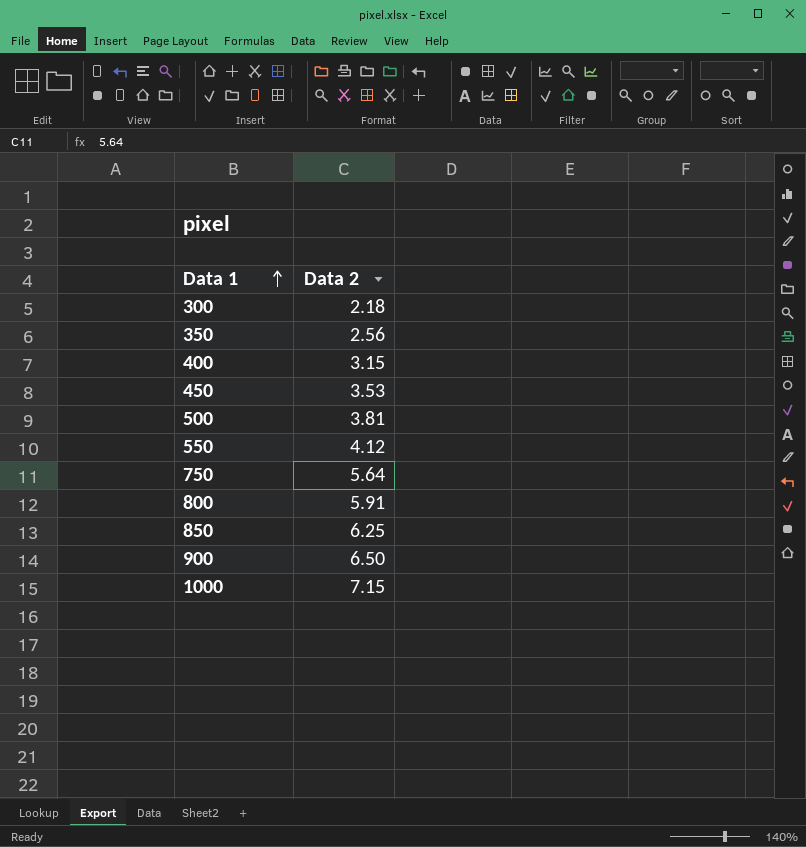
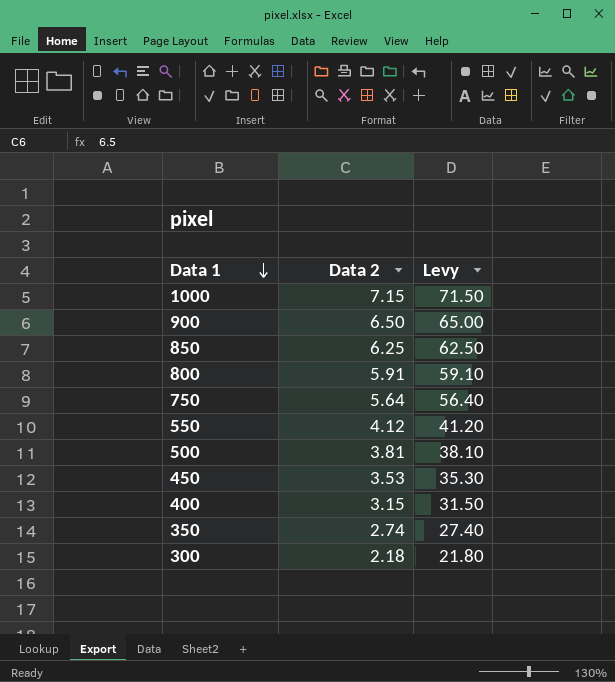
row order: Data 1 ascending -> Data 1 descending
column Levy | formula: none -> [Data 2] * 10
350 | Data 2: 2.56 -> 2.74

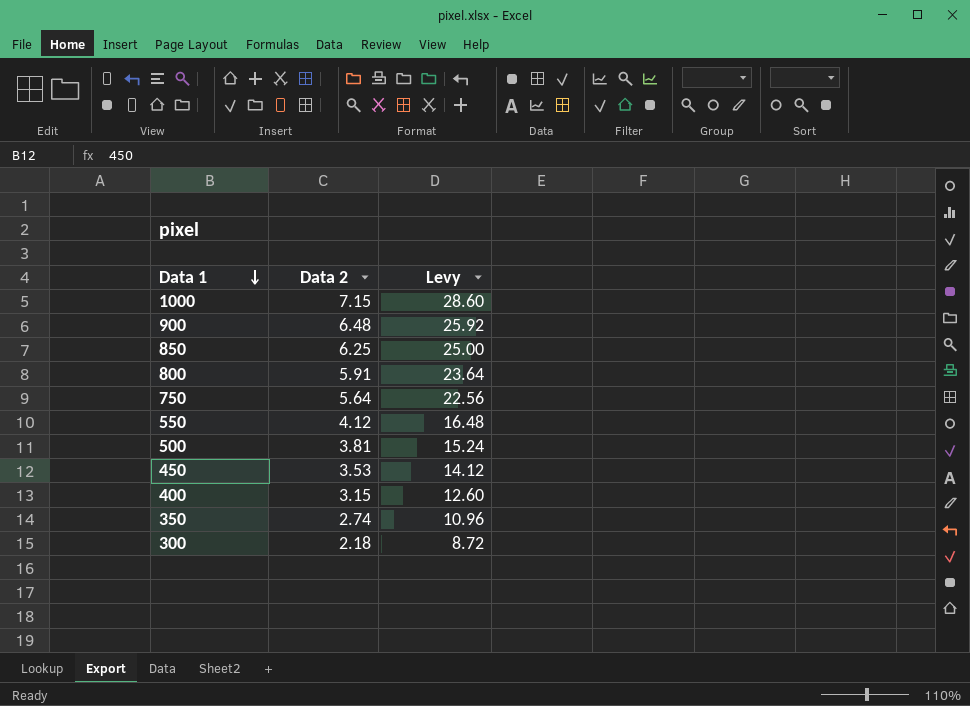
column Levy | formula: [Data 2] * 10 -> [Data 2] * 4
900 | Data 2: 6.50 -> 6.48

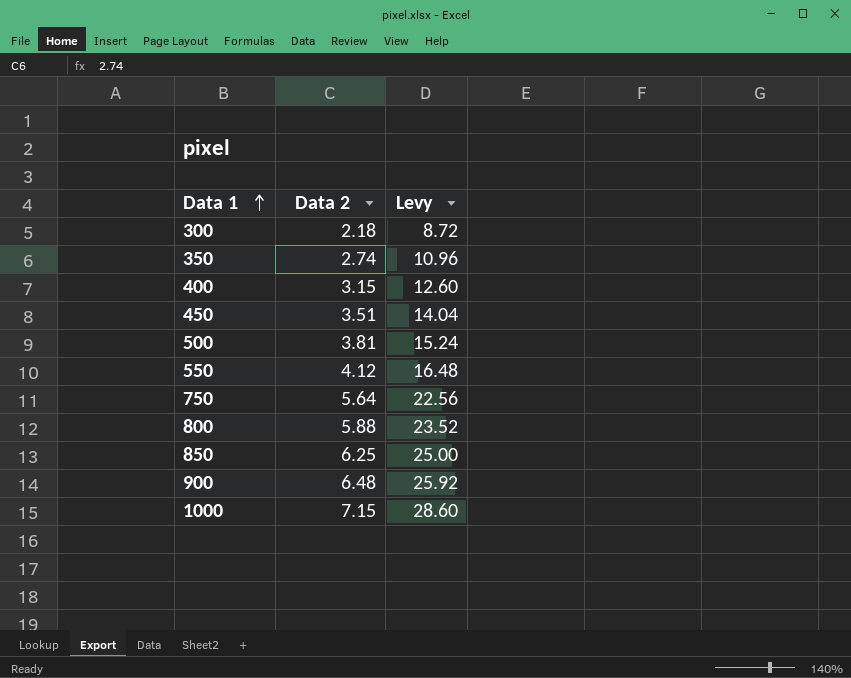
row order: Data 1 descending -> Data 1 ascending
450 | Data 2: 3.53 -> 3.51
450 | Levy: 14.12 -> 14.04
800 | Data 2: 5.91 -> 5.88
800 | Levy: 23.64 -> 23.52

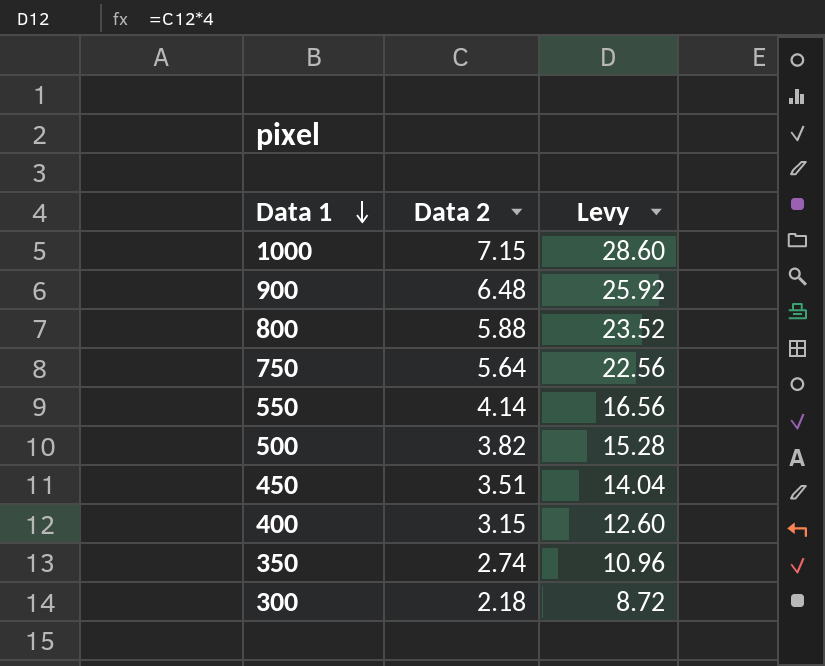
row order: Data 1 ascending -> Data 1 descending
row 850: 6.25 | 25.00 -> none
550 | Data 2: 4.12 -> 4.14
550 | Levy: 16.48 -> 16.56
500 | Data 2: 3.81 -> 3.82
500 | Levy: 15.24 -> 15.28

